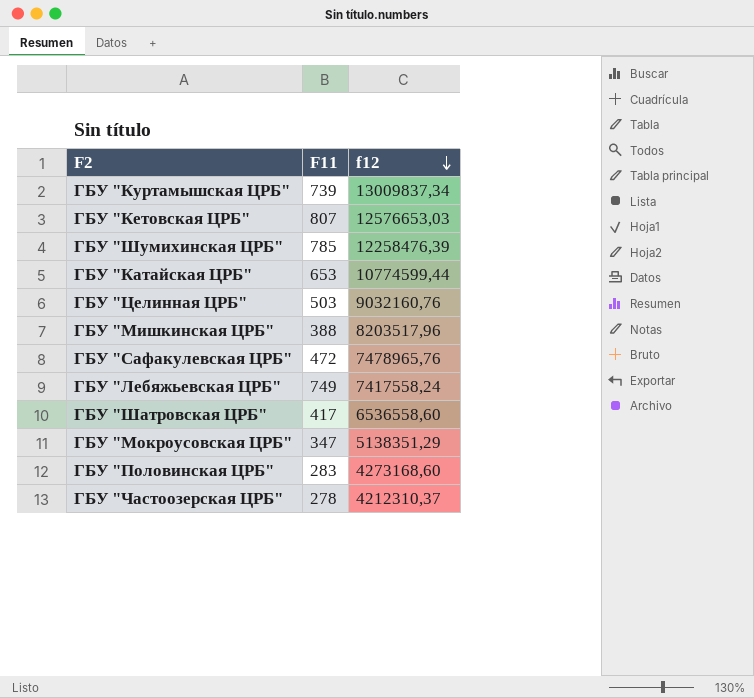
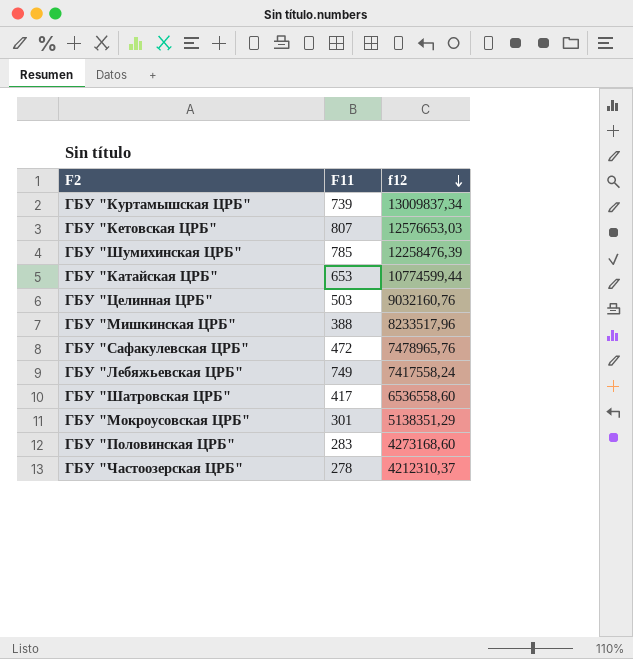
ГБУ "Мишкинская ЦРБ" | f12: 8203517,96 -> 8233517,96
ГБУ "Мокроусовская ЦРБ" | F11: 347 -> 301

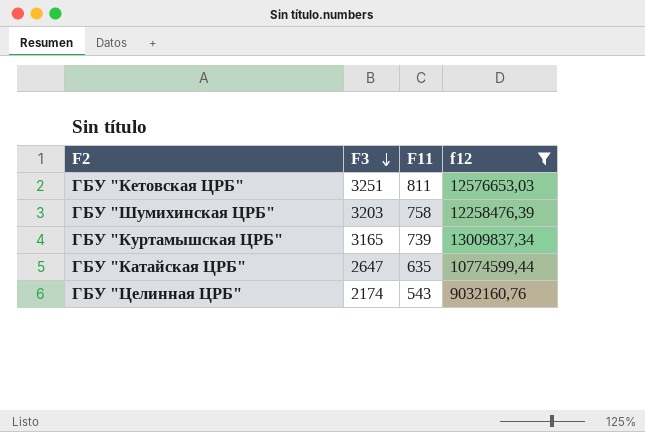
filter: none -> f12 >= 9032160,76
row order: f12 descending -> F3 descending
column F3 | position: none -> 2
ГБУ "Кетовская ЦРБ" | F11: 807 -> 811
ГБУ "Шумихинская ЦРБ" | F11: 785 -> 758
ГБУ "Катайская ЦРБ" | F11: 653 -> 635
ГБУ "Целинная ЦРБ" | F11: 503 -> 543

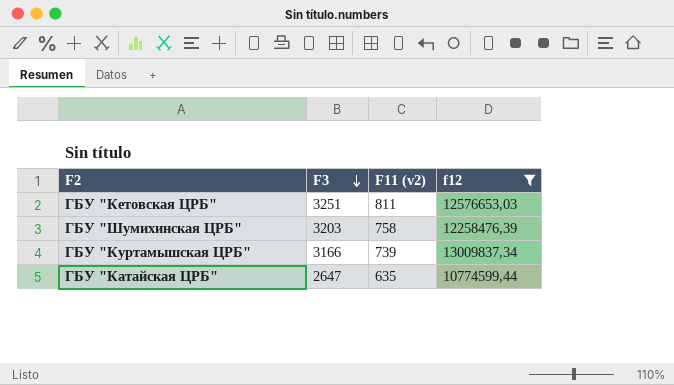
column name: F11 -> F11 (v2)
row ГБУ "Целинная ЦРБ": 2174 | 543 | 9032160,76 -> none
ГБУ "Куртамышская ЦРБ" | F3: 3165 -> 3166

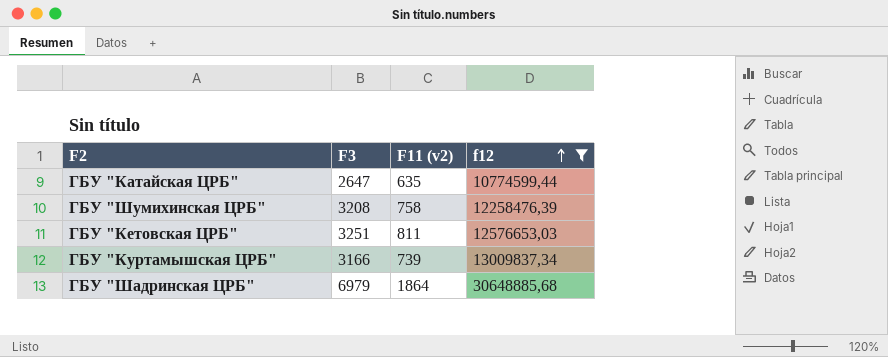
row order: F3 descending -> f12 ascending
ГБУ "Шумихинская ЦРБ" | F3: 3203 -> 3208
row ГБУ "Шадринская ЦРБ": none -> 6979 | 1864 | 30648885,68

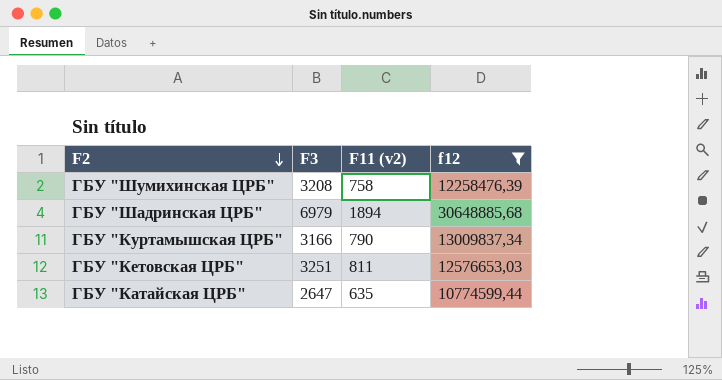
row order: f12 ascending -> F2 descending
ГБУ "Шадринская ЦРБ" | F11 (v2): 1864 -> 1894
ГБУ "Куртамышская ЦРБ" | F11 (v2): 739 -> 790

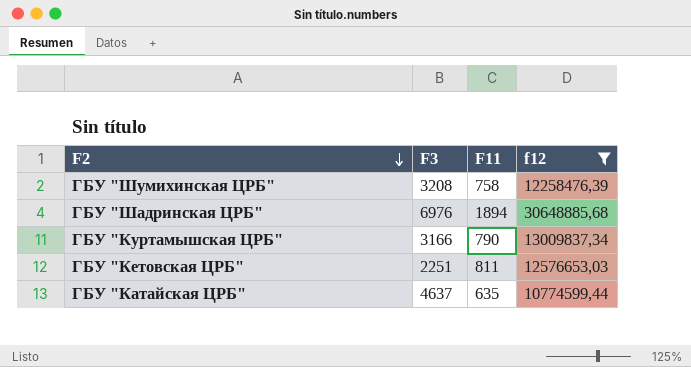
column name: F11 (v2) -> F11
ГБУ "Шадринская ЦРБ" | F3: 6979 -> 6976
ГБУ "Кетовская ЦРБ" | F3: 3251 -> 2251
ГБУ "Катайская ЦРБ" | F3: 2647 -> 4637

